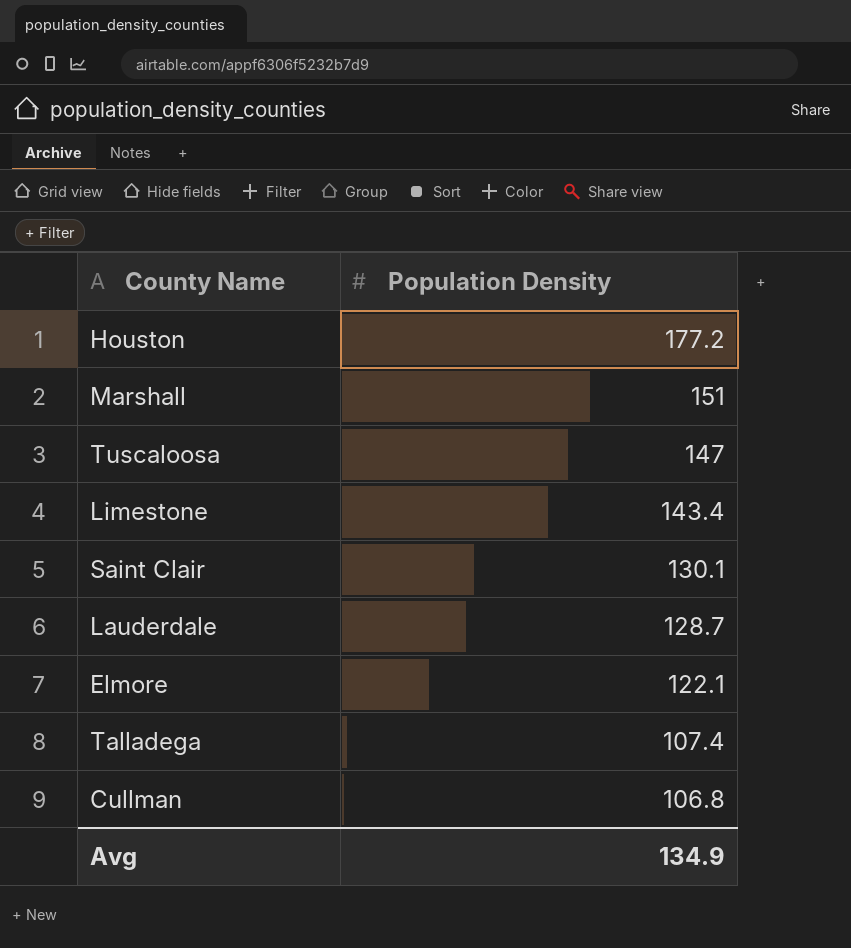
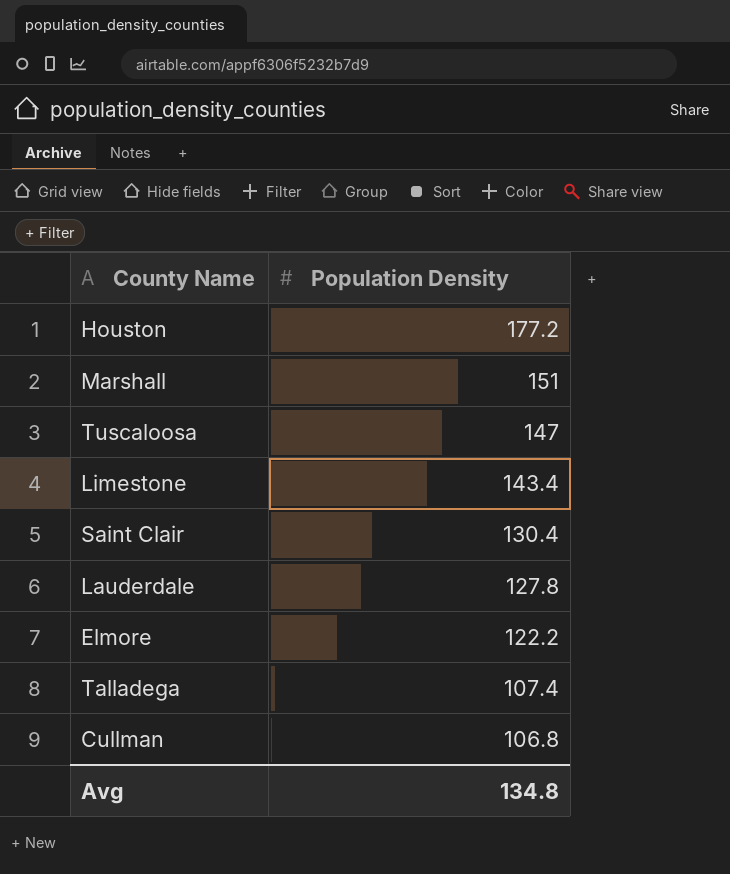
Saint Clair | Population Density: 130.1 -> 130.4
Lauderdale | Population Density: 128.7 -> 127.8
Elmore | Population Density: 122.1 -> 122.2
Avg | Population Density: 134.9 -> 134.8

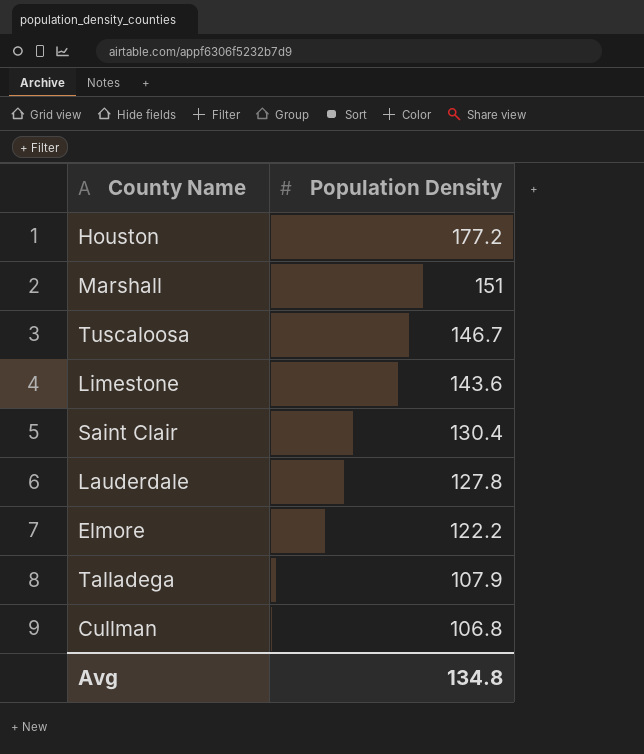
Tuscaloosa | Population Density: 147 -> 146.7
Limestone | Population Density: 143.4 -> 143.6
Talladega | Population Density: 107.4 -> 107.9

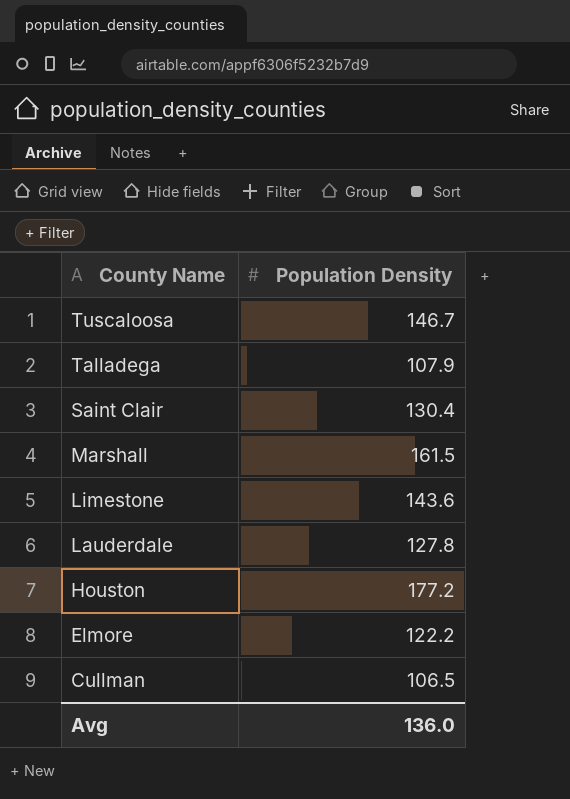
row order: Population Density descending -> County Name descending
Marshall | Population Density: 151 -> 161.5
Cullman | Population Density: 106.8 -> 106.5
Avg | Population Density: 134.8 -> 136.0

